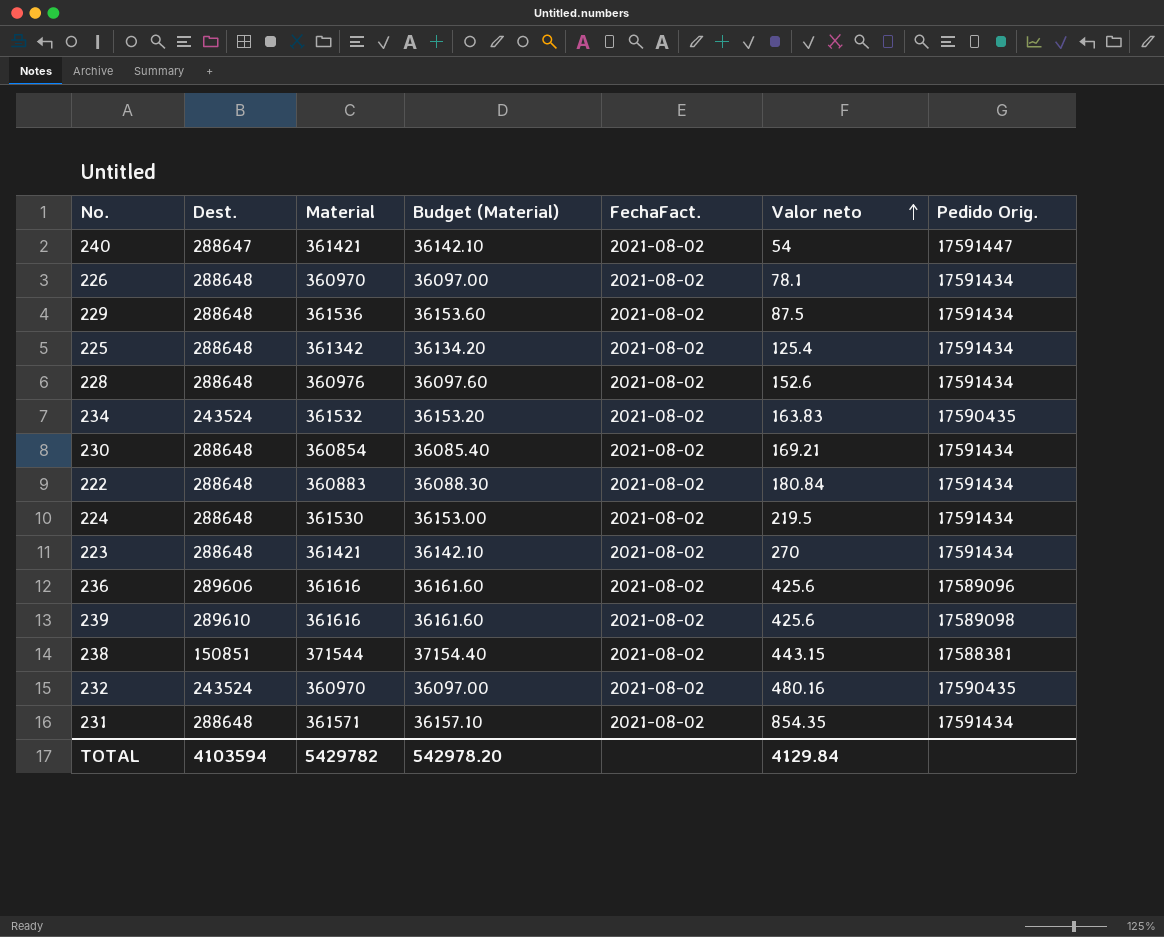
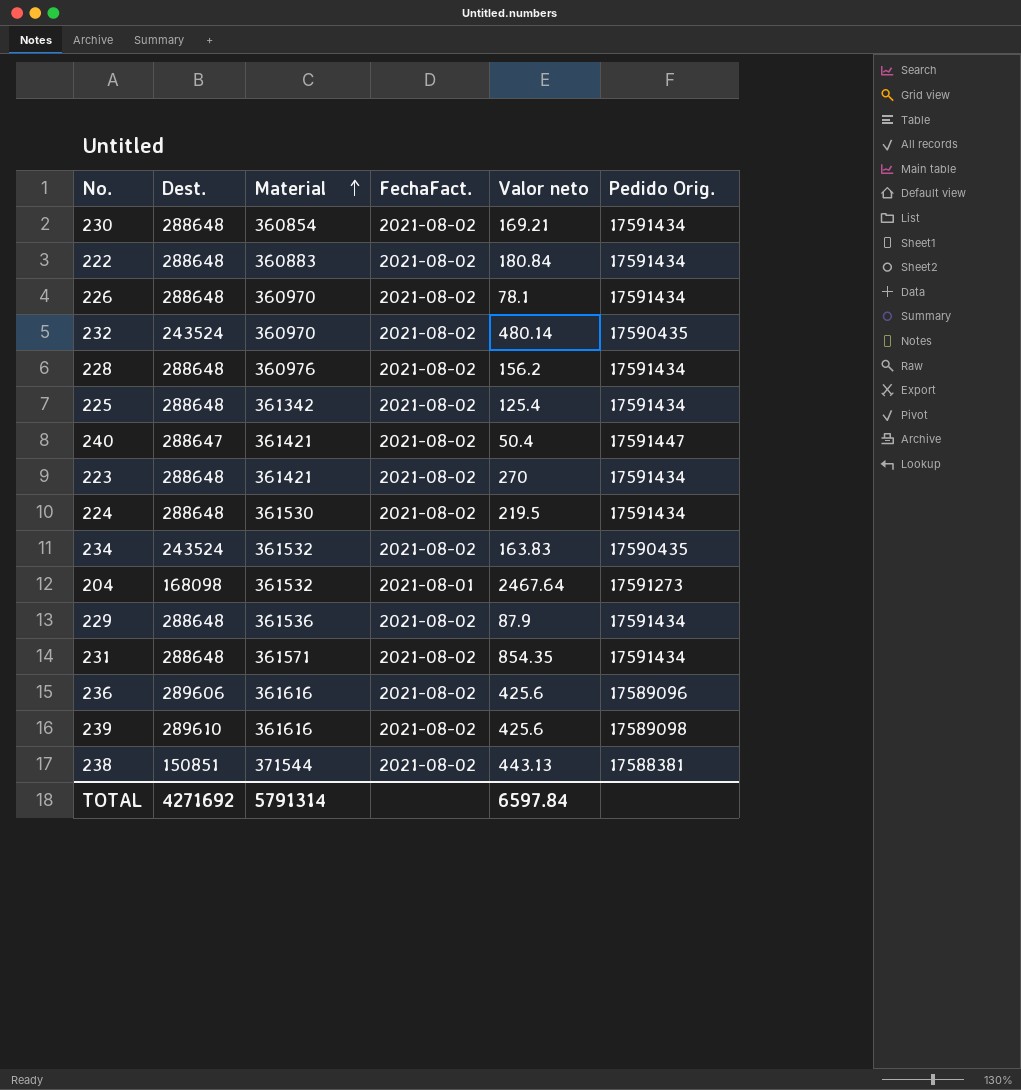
row order: Valor neto ascending -> Material ascending
column Budget (Material) | formula: [Material] * 0.1 -> none
232 | Valor neto: 480.16 -> 480.14
228 | Valor neto: 152.6 -> 156.2
240 | Valor neto: 54 -> 50.4
row 204: none -> 168098 | 361532 | 2021-08-01 | 2467.64 | 17591273
229 | Valor neto: 87.5 -> 87.9
238 | Valor neto: 443.15 -> 443.13
TOTAL | Dest.: 4103594 -> 4271692
TOTAL | Material: 5429782 -> 5791314
TOTAL | Valor neto: 4129.84 -> 6597.84

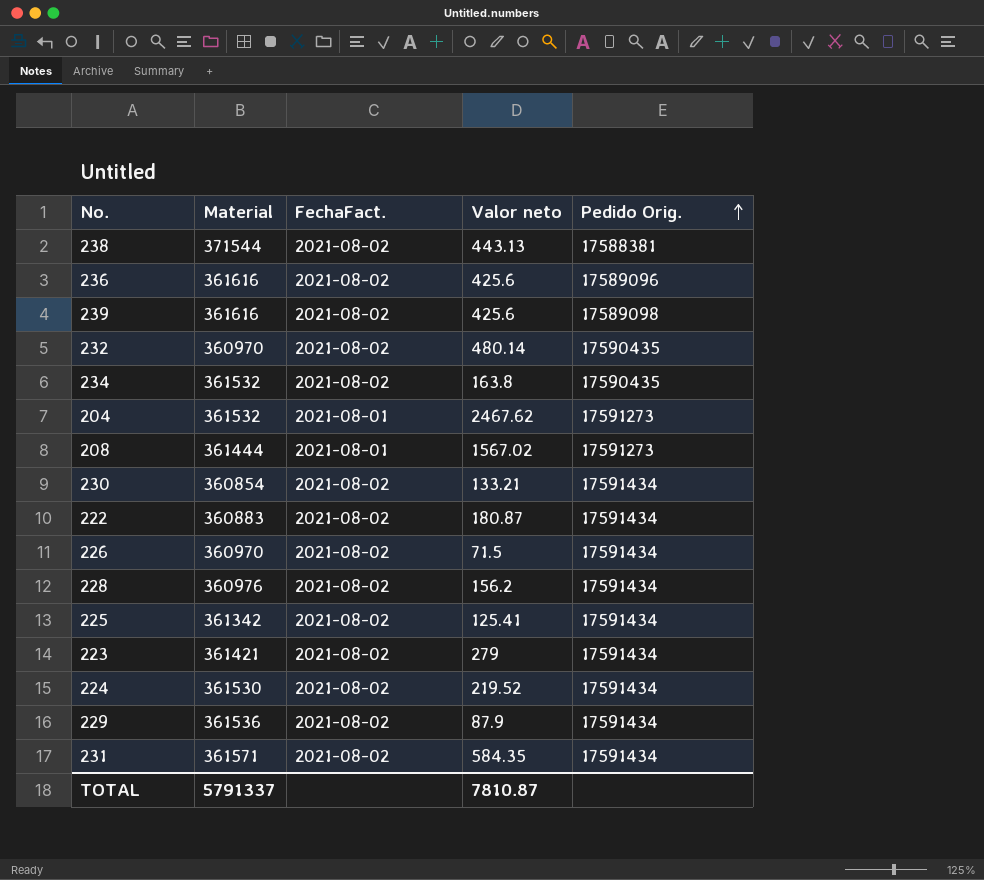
row order: Material ascending -> Pedido Orig. ascending
column Dest. | position: 2 -> none
row 240: 288647 | 361421 | 2021-08-02 | 50.4 | 17591447 -> none
234 | Valor neto: 163.83 -> 163.8
204 | Valor neto: 2467.64 -> 2467.62
row 208: none -> 361444 | 2021-08-01 | 1567.02 | 17591273
230 | Valor neto: 169.21 -> 133.21
222 | Valor neto: 180.84 -> 180.87
226 | Valor neto: 78.1 -> 71.5
225 | Valor neto: 125.4 -> 125.41
223 | Valor neto: 270 -> 279
224 | Valor neto: 219.5 -> 219.52
231 | Valor neto: 854.35 -> 584.35
TOTAL | Material: 5791314 -> 5791337
TOTAL | Valor neto: 6597.84 -> 7810.87

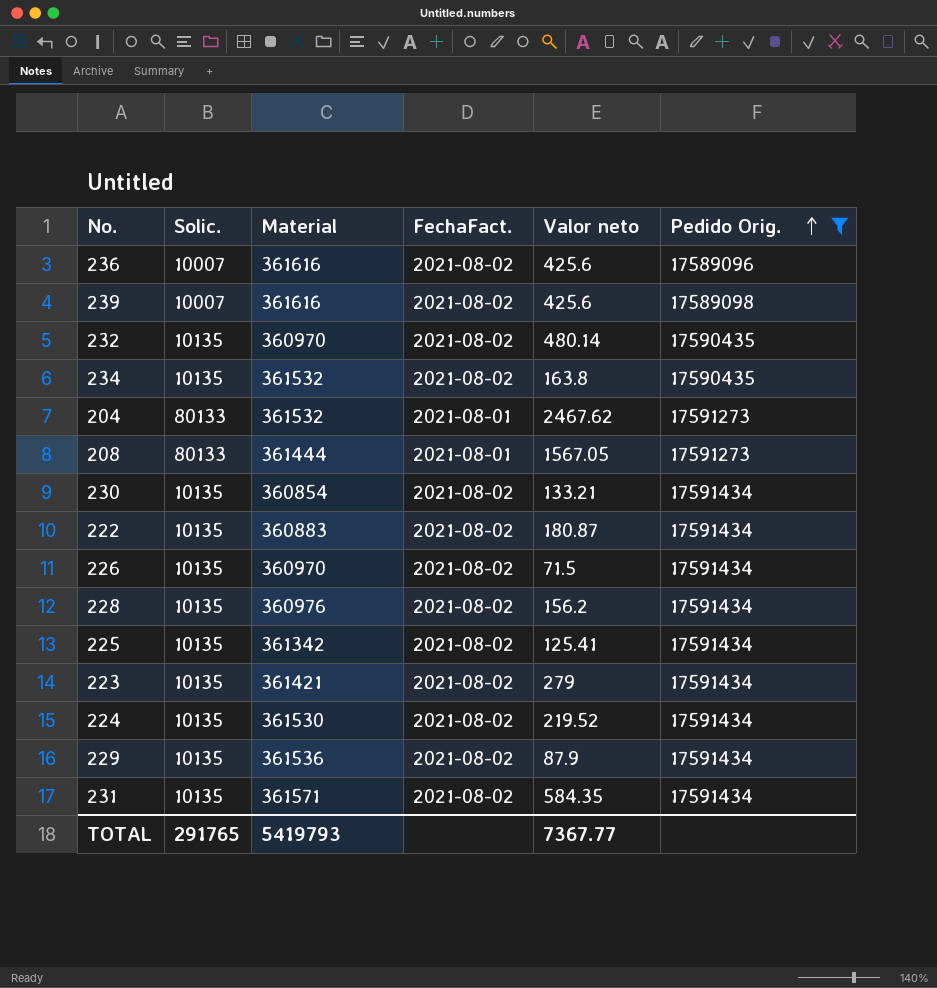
filter: none -> Pedido Orig. != 17588381
column Solic. | position: none -> 2
208 | Valor neto: 1567.02 -> 1567.05
TOTAL | Material: 5791337 -> 5419793
TOTAL | Valor neto: 7810.87 -> 7367.77

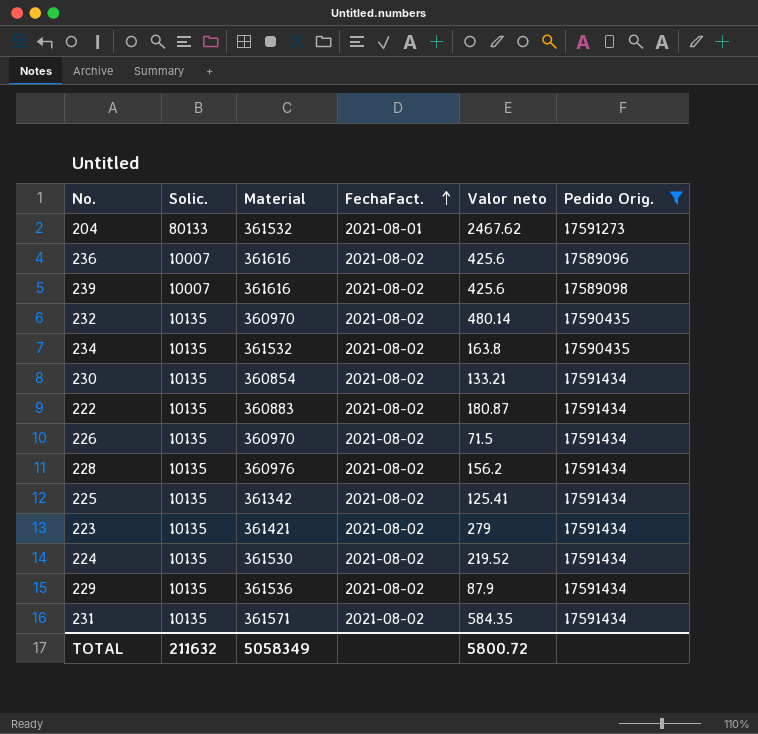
row order: Pedido Orig. ascending -> FechaFact. ascending
row 208: 80133 | 361444 | 2021-08-01 | 1567.05 | 17591273 -> none
TOTAL | Solic.: 291765 -> 211632
TOTAL | Material: 5419793 -> 5058349
TOTAL | Valor neto: 7367.77 -> 5800.72

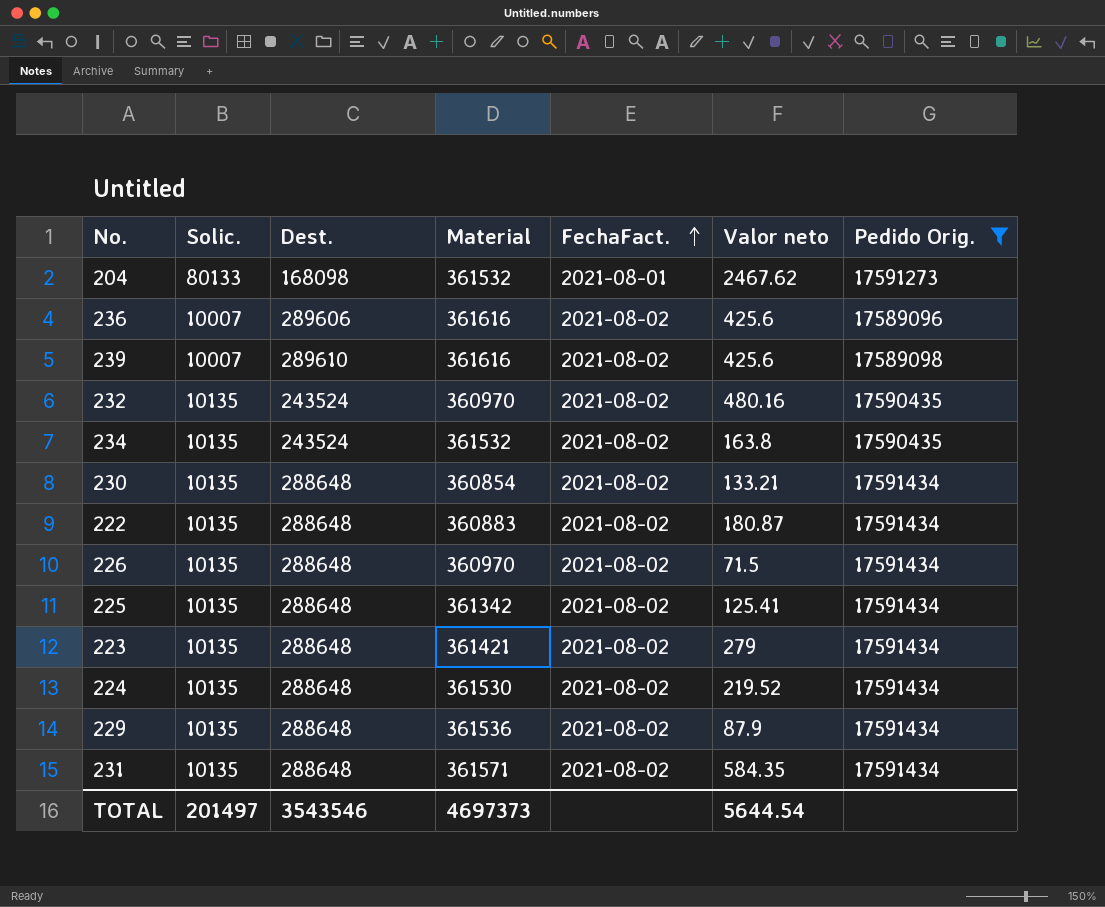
column Dest. | position: none -> 3
row 228: 10135 | 360976 | 2021-08-02 | 156.2 | 17591434 -> none
232 | Valor neto: 480.14 -> 480.16
TOTAL | Solic.: 211632 -> 201497
TOTAL | Material: 5058349 -> 4697373
TOTAL | Valor neto: 5800.72 -> 5644.54

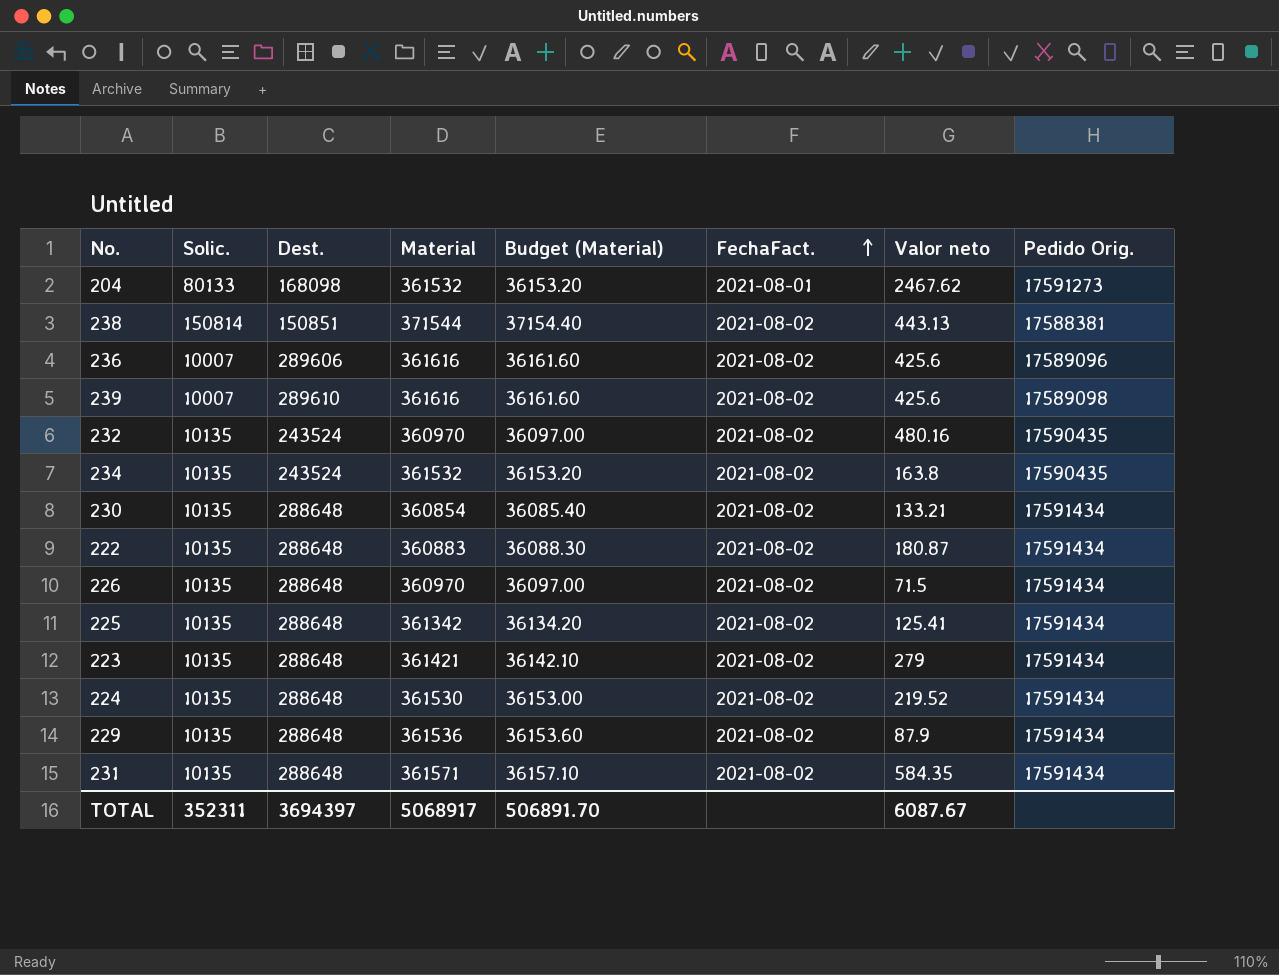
filter: Pedido Orig. != 17588381 -> none
column Budget (Material) | formula: none -> [Material] * 0.1
TOTAL | Solic.: 201497 -> 352311
TOTAL | Dest.: 3543546 -> 3694397
TOTAL | Material: 4697373 -> 5068917
TOTAL | Valor neto: 5644.54 -> 6087.67

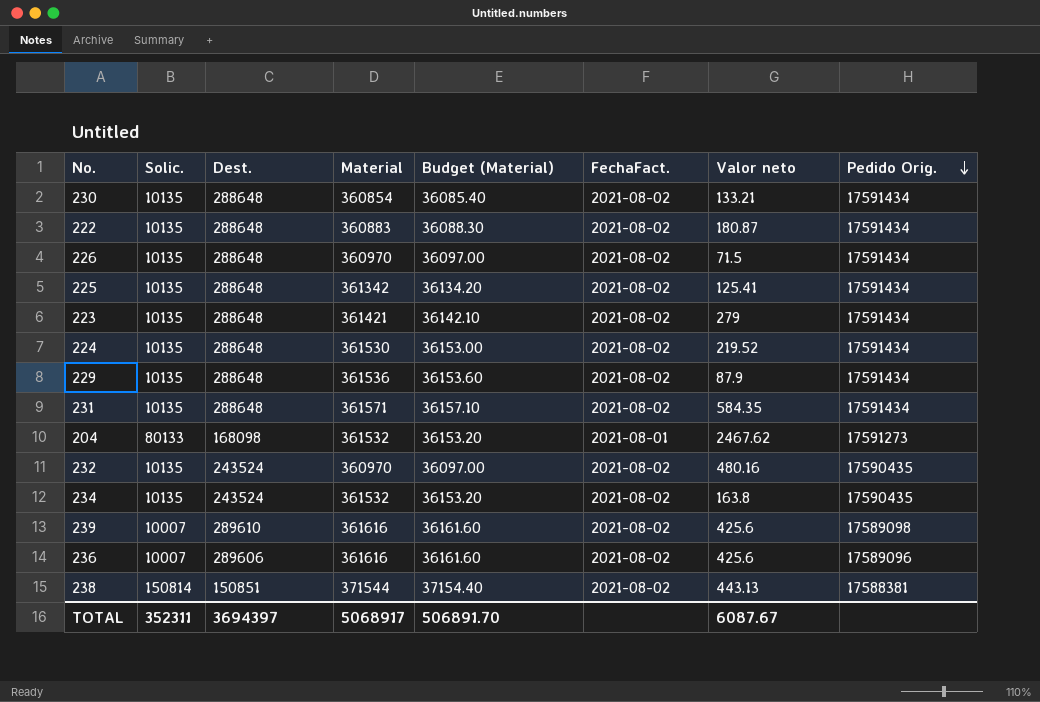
row order: FechaFact. ascending -> Pedido Orig. descending

